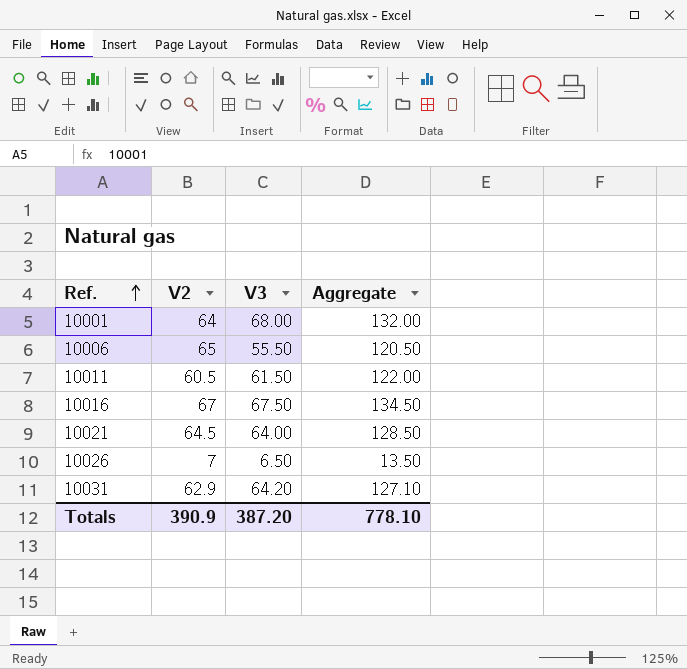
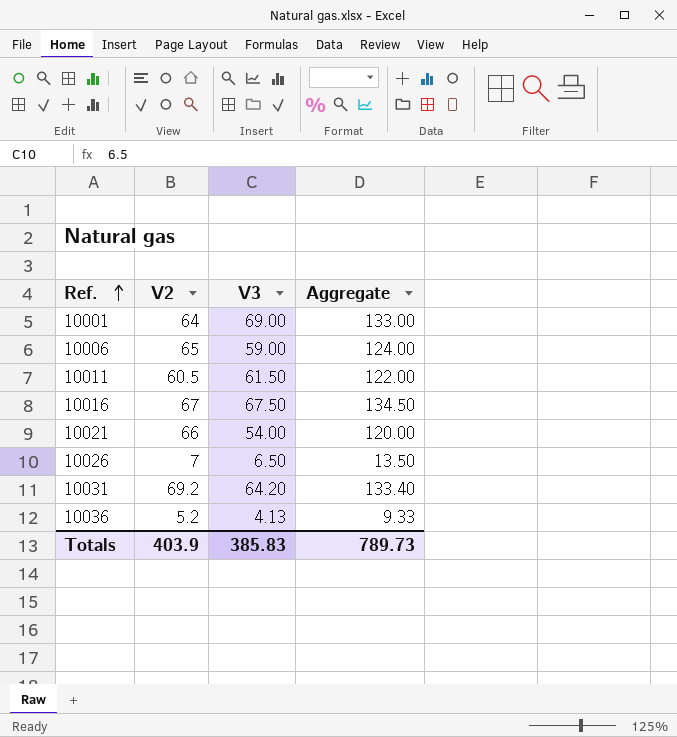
10001 | V3: 68.00 -> 69.00
10001 | Aggregate: 132.00 -> 133.00
10006 | V3: 55.50 -> 59.00
10006 | Aggregate: 120.50 -> 124.00
10021 | V2: 64.5 -> 66
10021 | V3: 64.00 -> 54.00
10021 | Aggregate: 128.50 -> 120.00
10031 | V2: 62.9 -> 69.2
10031 | Aggregate: 127.10 -> 133.40
row 10036: none -> 5.2 | 4.13 | 9.33
Totals | V2: 390.9 -> 403.9
Totals | V3: 387.20 -> 385.83
Totals | Aggregate: 778.10 -> 789.73

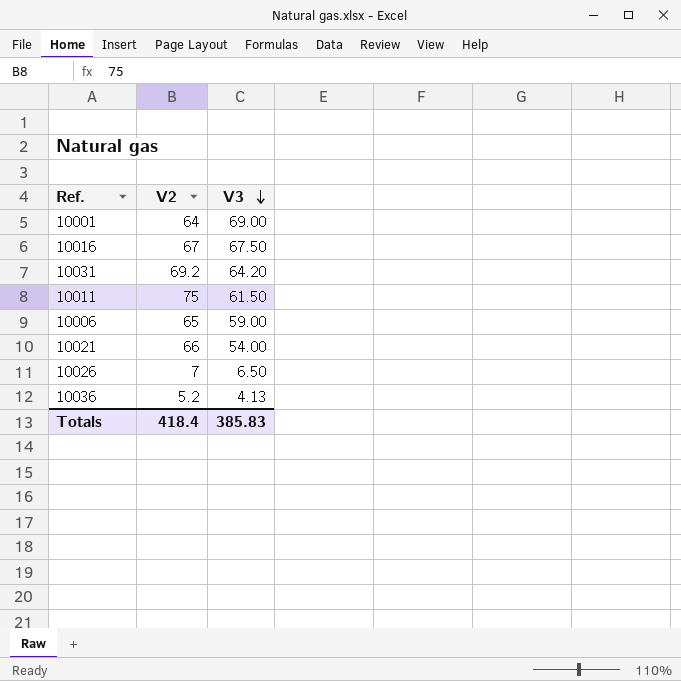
row order: Ref. ascending -> V3 descending
column Aggregate | formula: [V2] + [V3] -> none
10011 | V2: 60.5 -> 75
Totals | V2: 403.9 -> 418.4

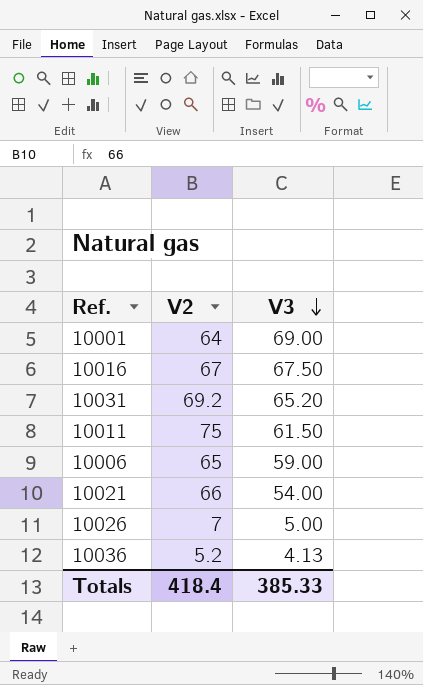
10031 | V3: 64.20 -> 65.20
10026 | V3: 6.50 -> 5.00
Totals | V3: 385.83 -> 385.33

